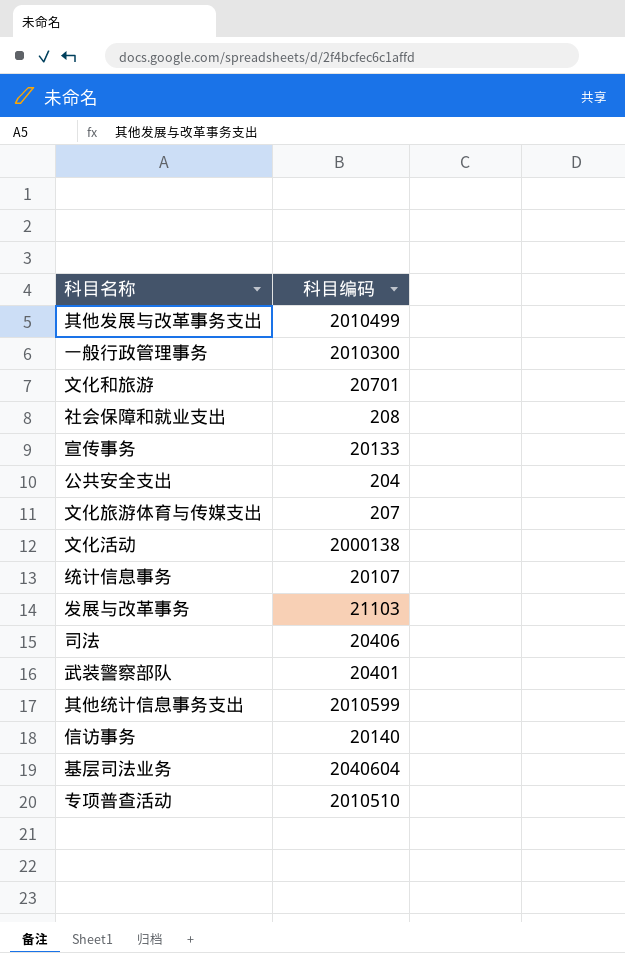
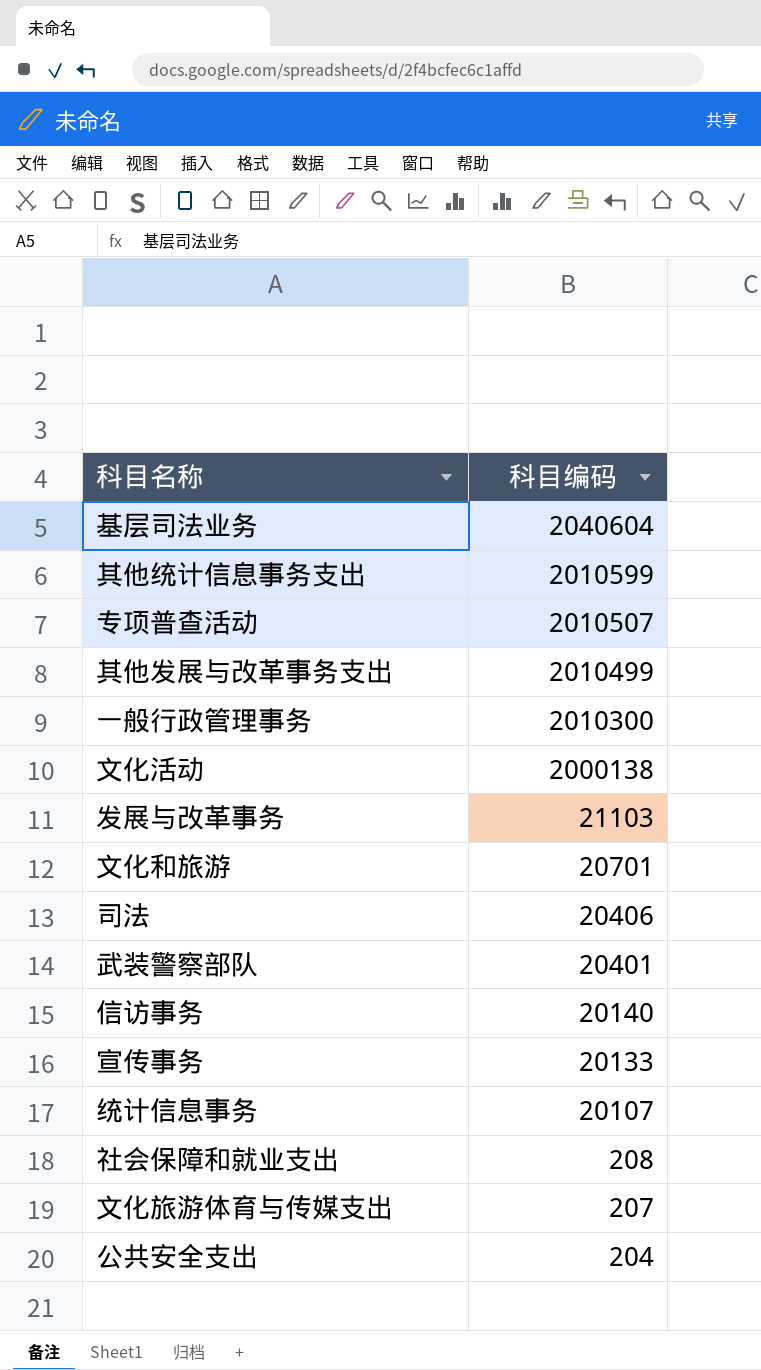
row order: none -> 科目编码 descending
专项普查活动 | 科目编码: 2010510 -> 2010507

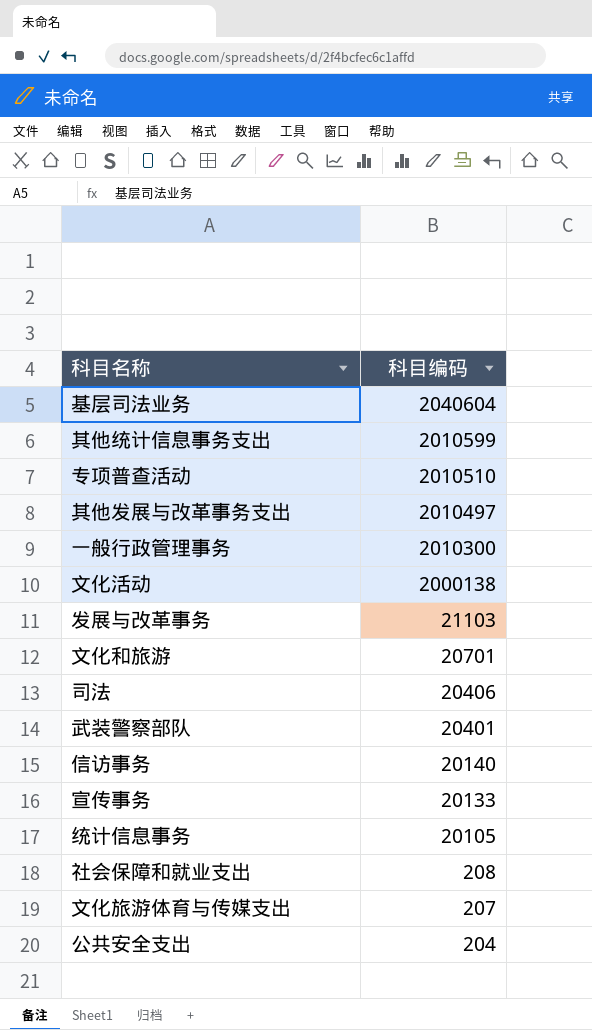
专项普查活动 | 科目编码: 2010507 -> 2010510
其他发展与改革事务支出 | 科目编码: 2010499 -> 2010497
统计信息事务 | 科目编码: 20107 -> 20105

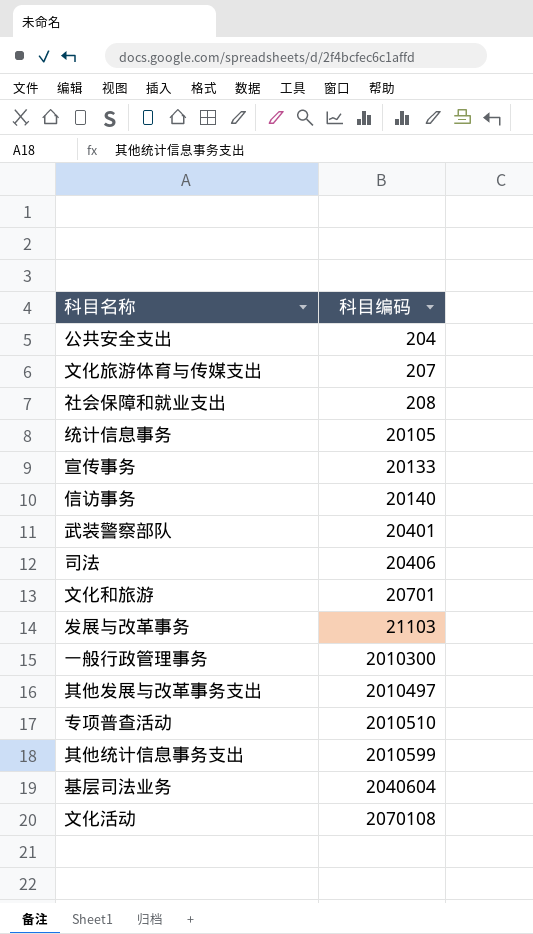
row order: 科目编码 descending -> 科目编码 ascending
文化活动 | 科目编码: 2000138 -> 2070108

